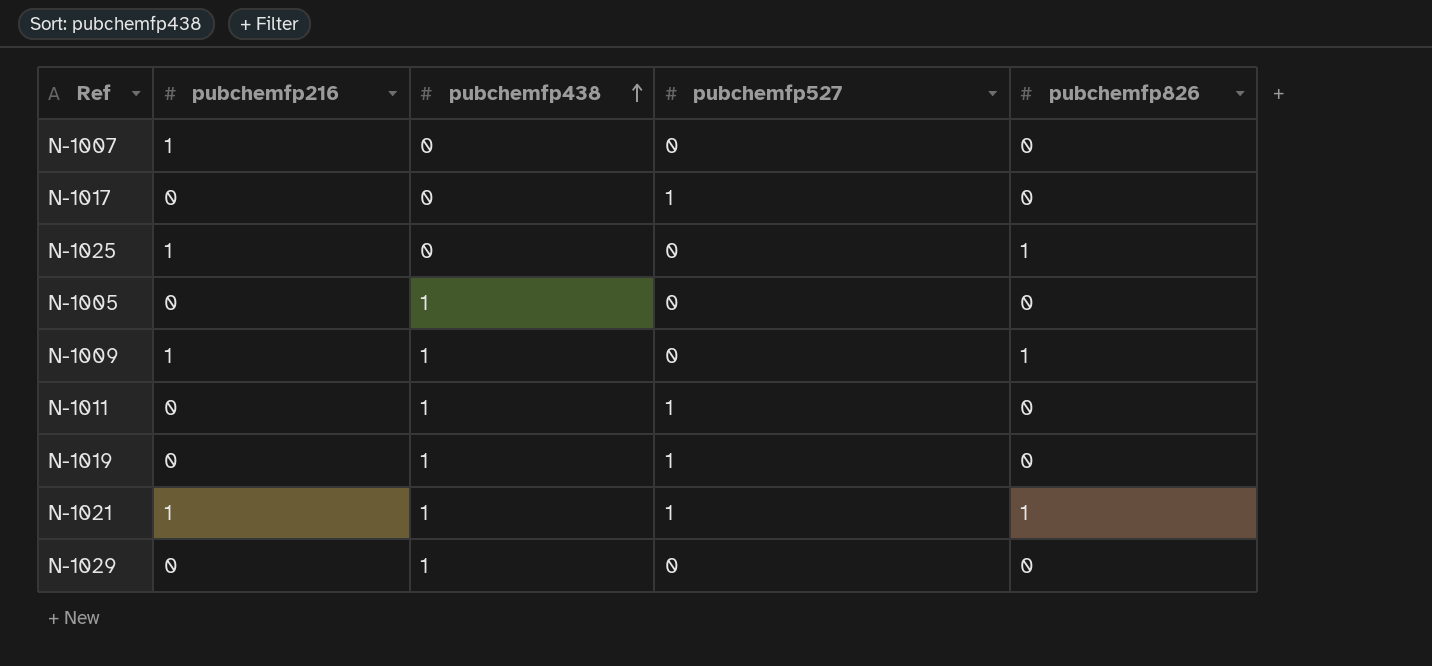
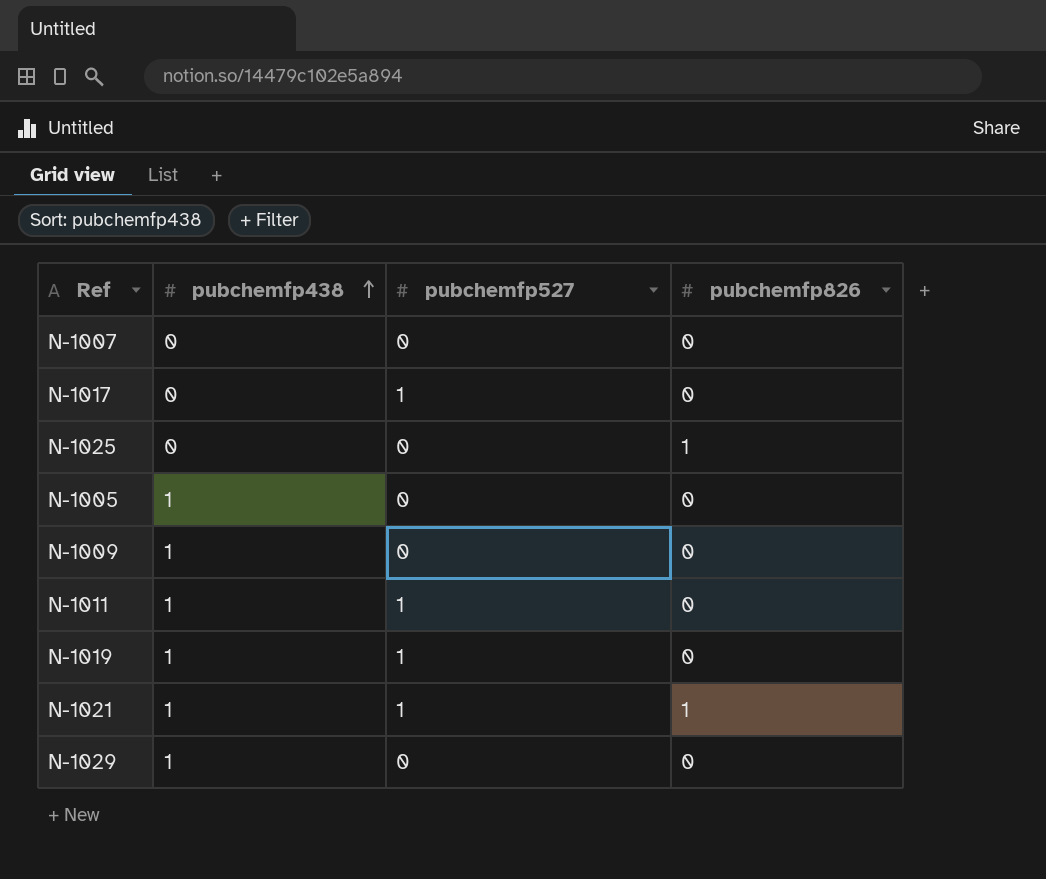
column pubchemfp216 | position: 2 -> none
N-1009 | pubchemfp826: 1 -> 0

